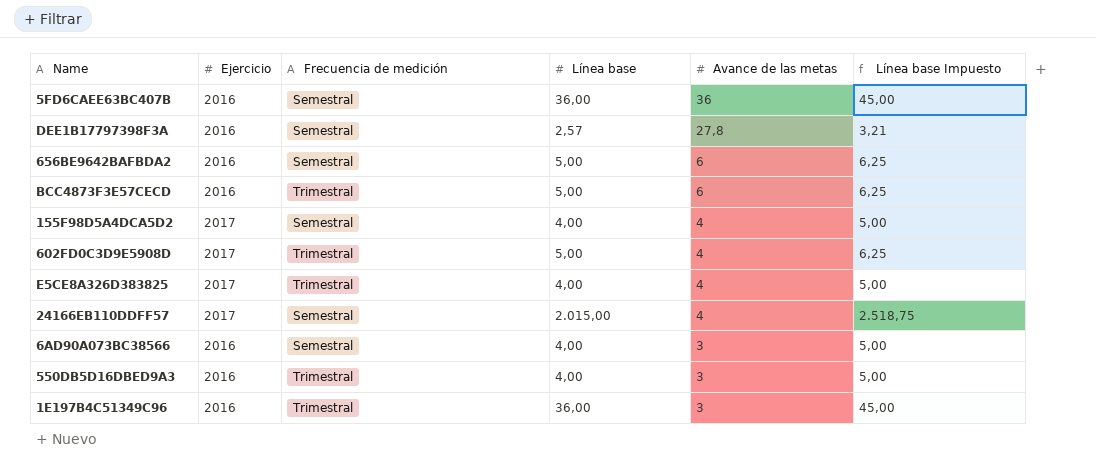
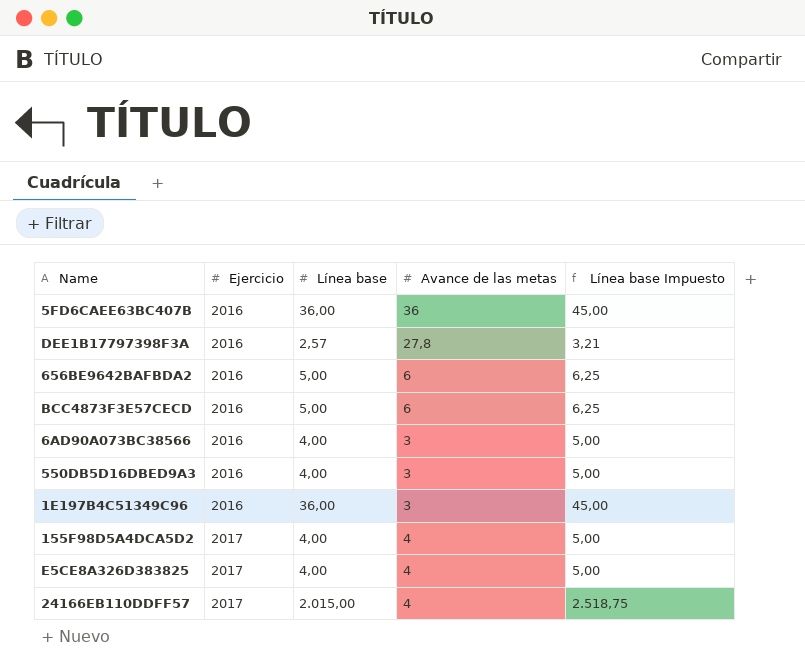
row order: Avance de las metas descending -> Ejercicio ascending
column Frecuencia de medición | position: 3 -> none
row 602FD0C3D9E5908D: 2017 | Trimestral | 5,00 | 4 | 6,25 -> none

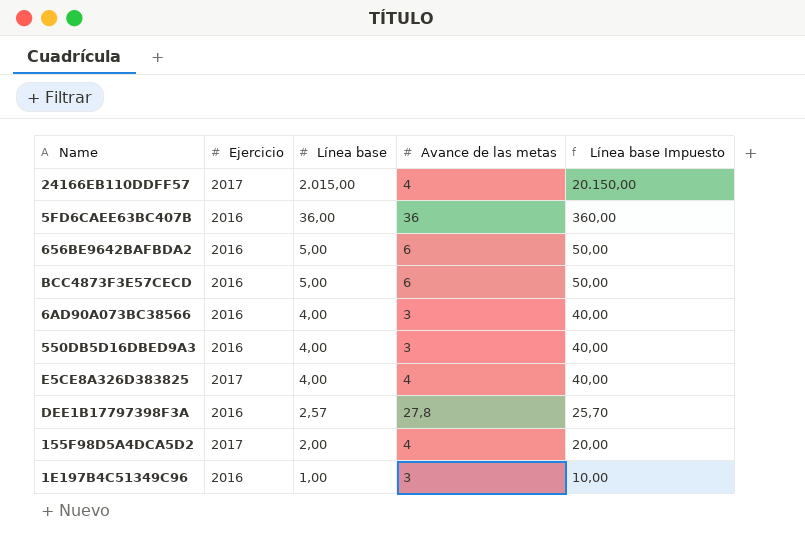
row order: Ejercicio ascending -> Línea base descending
column Línea base Impuesto | formula: [Línea base] * 1,25 -> [Línea base] * 10
155F98D5A4DCA5D2 | Línea base: 4,00 -> 2,00
1E197B4C51349C96 | Línea base: 36,00 -> 1,00

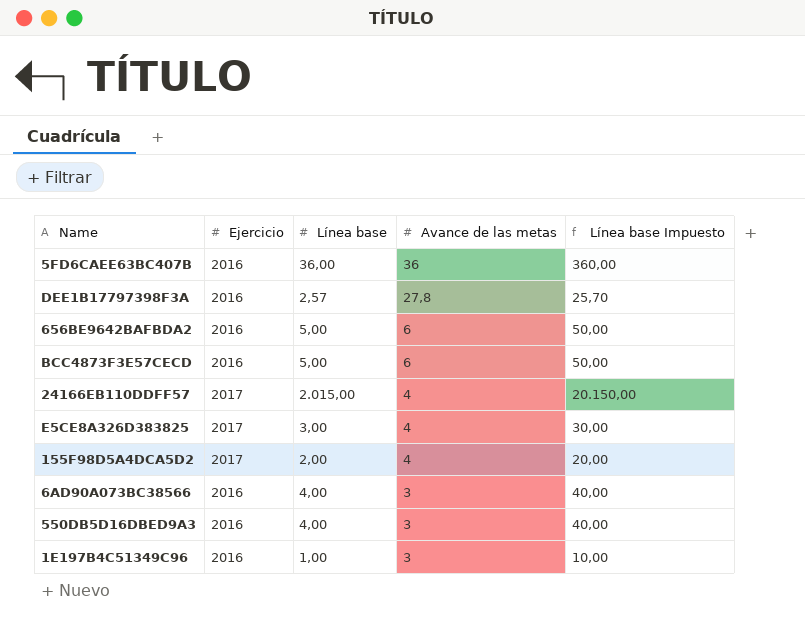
row order: Línea base descending -> Avance de las metas descending
E5CE8A326D383825 | Línea base: 4,00 -> 3,00
E5CE8A326D383825 | Línea base Impuesto: 40,00 -> 30,00

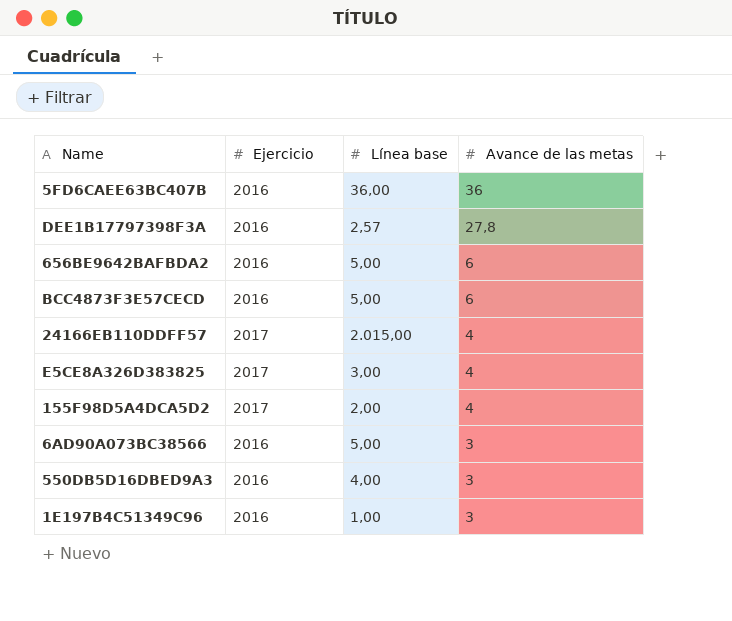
column Línea base Impuesto | formula: [Línea base] * 10 -> none
6AD90A073BC38566 | Línea base: 4,00 -> 5,00

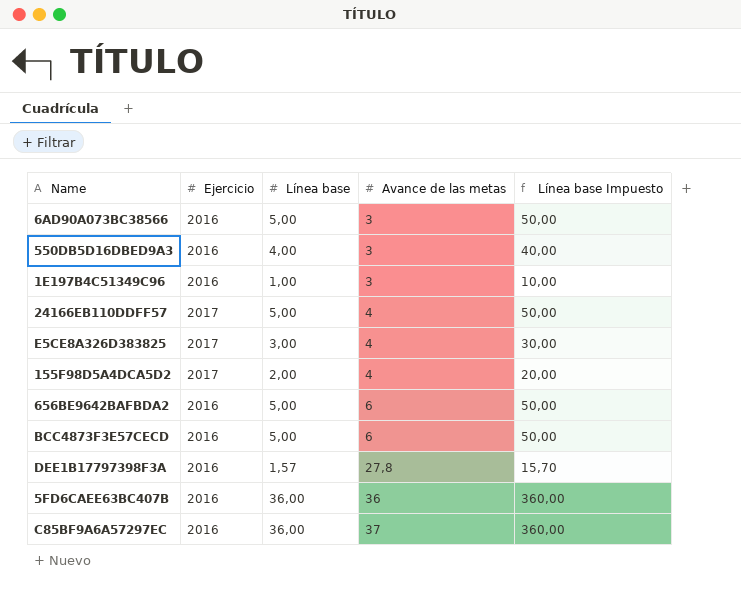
row order: Avance de las metas descending -> Avance de las metas ascending
column Línea base Impuesto | formula: none -> [Línea base] * 10
24166EB110DDFF57 | Línea base: 2.015,00 -> 5,00
DEE1B17797398F3A | Línea base: 2,57 -> 1,57
row C85BF9A6A57297EC: none -> 2016 | 36,00 | 37 | 360,00

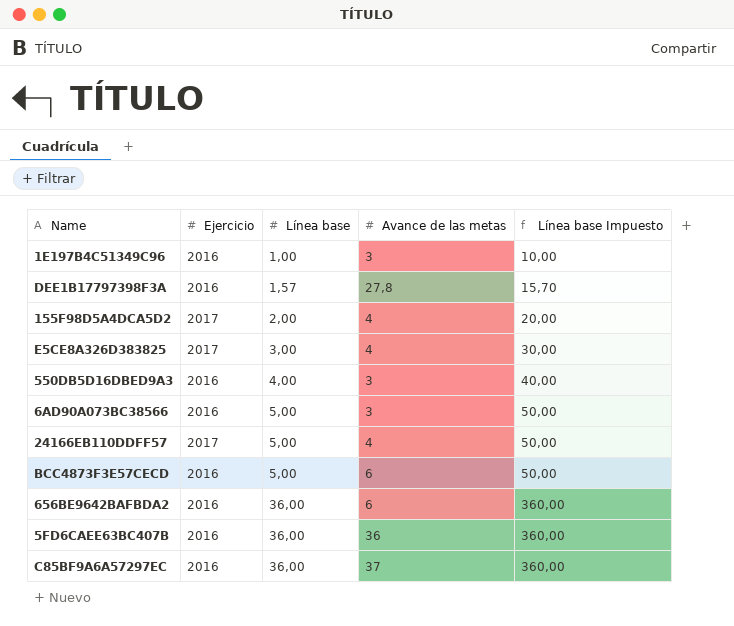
row order: Avance de las metas ascending -> Línea base ascending
656BE9642BAFBDA2 | Línea base: 5,00 -> 36,00
656BE9642BAFBDA2 | Línea base Impuesto: 50,00 -> 360,00

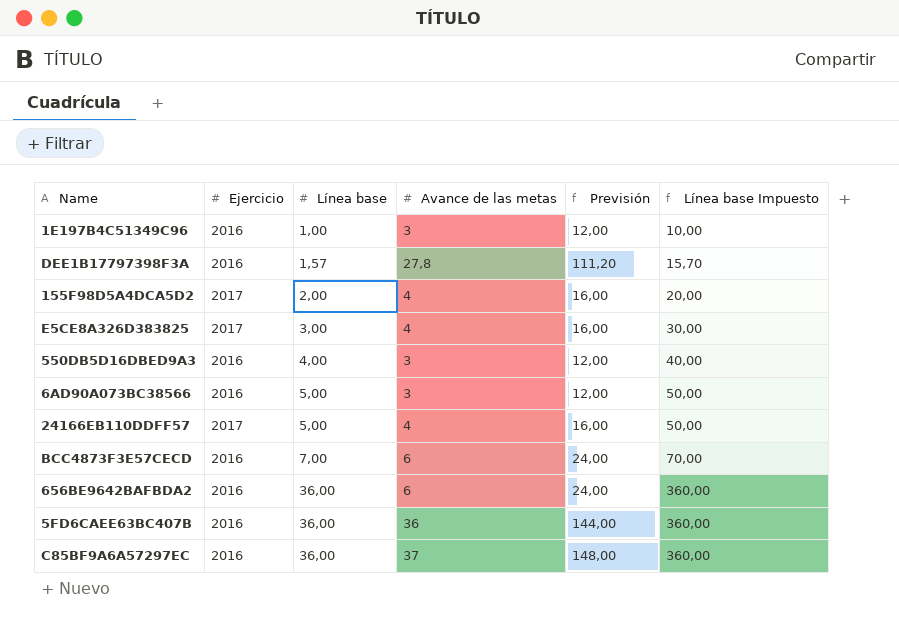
column Previsión | formula: none -> [Avance de las metas] * 4
BCC4873F3E57CECD | Línea base: 5,00 -> 7,00
BCC4873F3E57CECD | Línea base Impuesto: 50,00 -> 70,00

